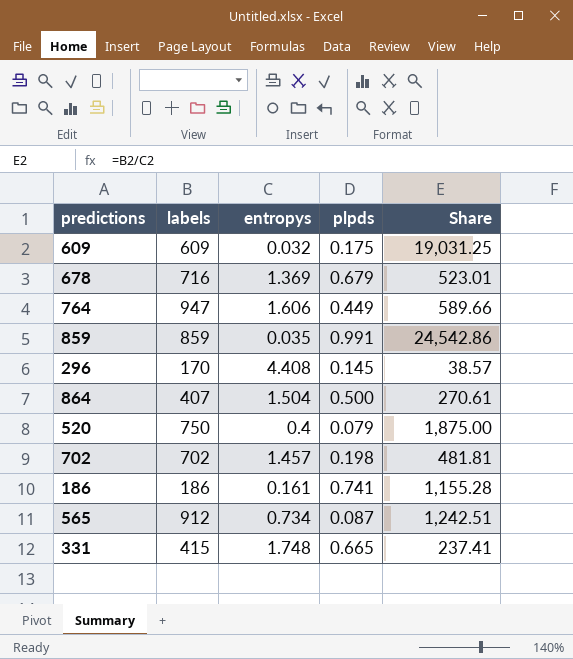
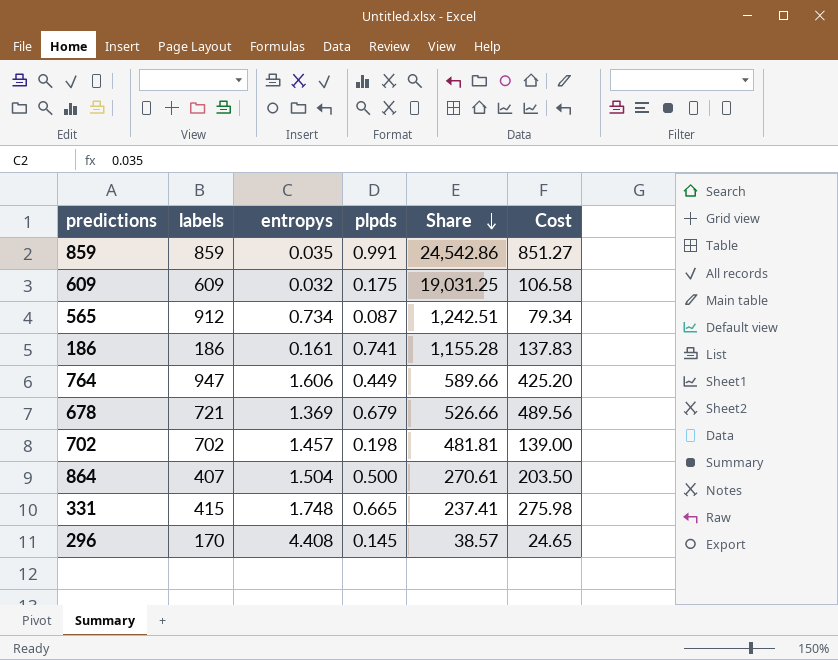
row order: none -> Share descending
column Cost | formula: none -> [labels] * [plpds]
row 520: 750 | 0.4 | 0.079 | 1,875.00 -> none
678 | labels: 716 -> 721
678 | Share: 523.01 -> 526.66

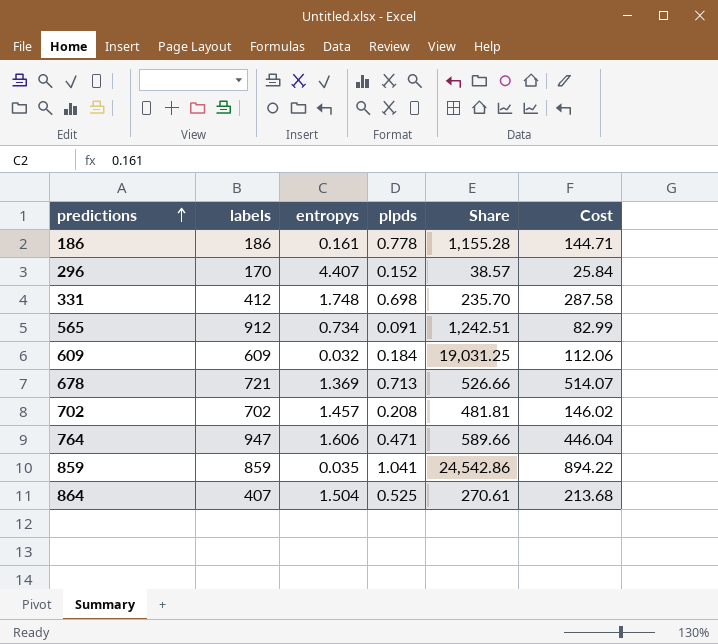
row order: Share descending -> predictions ascending
186 | plpds: 0.741 -> 0.778
186 | Cost: 137.83 -> 144.71
296 | entropys: 4.408 -> 4.407
296 | plpds: 0.145 -> 0.152
296 | Cost: 24.65 -> 25.84
331 | labels: 415 -> 412
331 | plpds: 0.665 -> 0.698
331 | Share: 237.41 -> 235.70
331 | Cost: 275.98 -> 287.58
565 | plpds: 0.087 -> 0.091
565 | Cost: 79.34 -> 82.99
609 | plpds: 0.175 -> 0.184
609 | Cost: 106.58 -> 112.06
678 | plpds: 0.679 -> 0.713
678 | Cost: 489.56 -> 514.07
702 | plpds: 0.198 -> 0.208
702 | Cost: 139.00 -> 146.02
764 | plpds: 0.449 -> 0.471
764 | Cost: 425.20 -> 446.04
859 | plpds: 0.991 -> 1.041
859 | Cost: 851.27 -> 894.22
864 | plpds: 0.500 -> 0.525
864 | Cost: 203.50 -> 213.68

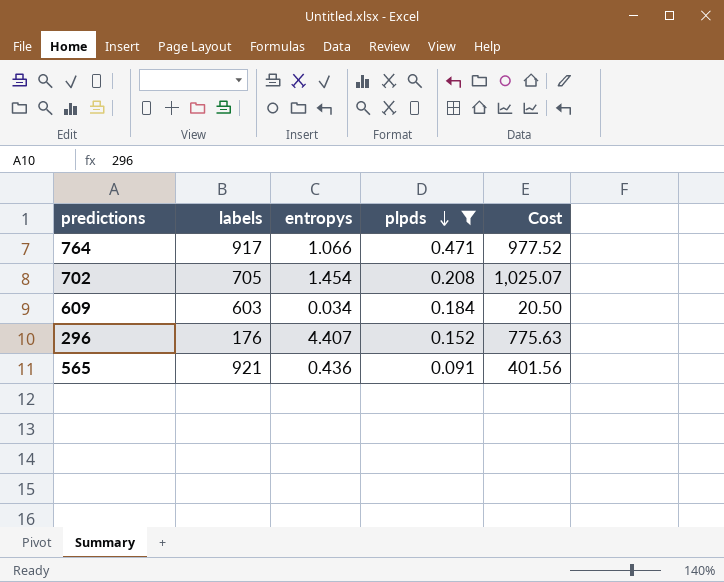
filter: none -> plpds <= 0.471
row order: predictions ascending -> plpds descending
column Share | formula: [labels] / [entropys] -> none
column Cost | formula: [labels] * [plpds] -> [labels] * [entropys]
764 | labels: 947 -> 917
764 | entropys: 1.606 -> 1.066
702 | labels: 702 -> 705
702 | entropys: 1.457 -> 1.454
609 | labels: 609 -> 603
609 | entropys: 0.032 -> 0.034
296 | labels: 170 -> 176
565 | labels: 912 -> 921
565 | entropys: 0.734 -> 0.436

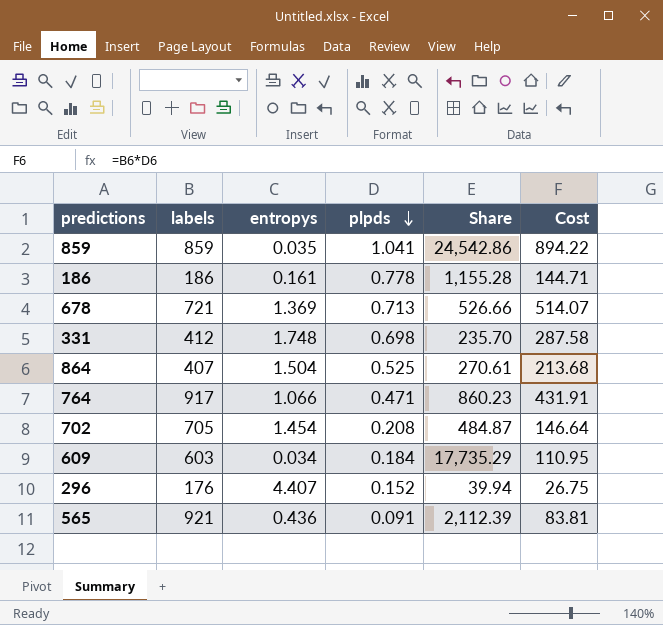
filter: plpds <= 0.471 -> none
column Share | formula: none -> [labels] / [entropys]
column Cost | formula: [labels] * [entropys] -> [labels] * [plpds]

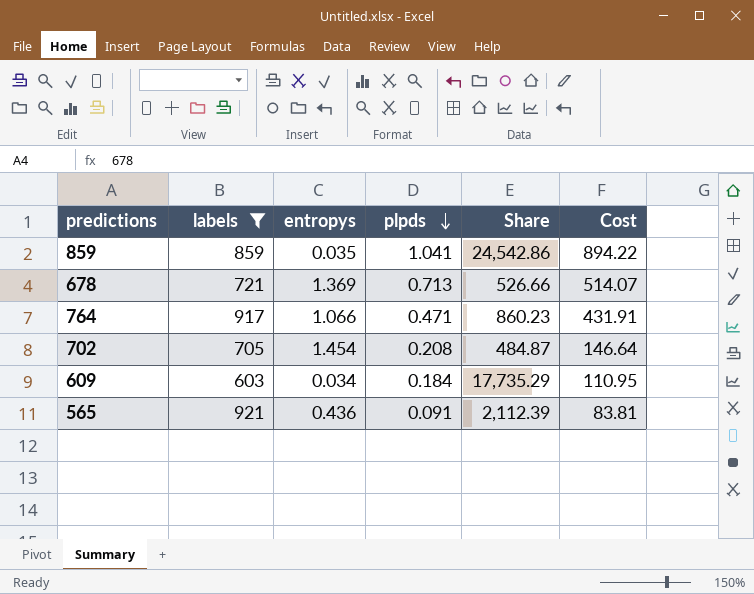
filter: none -> labels >= 603

